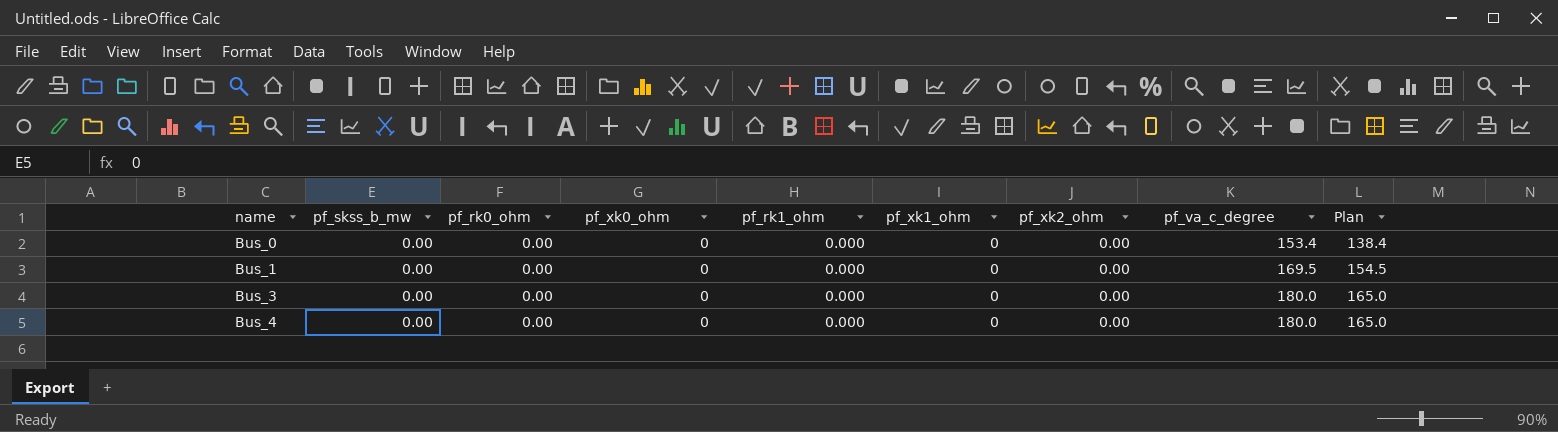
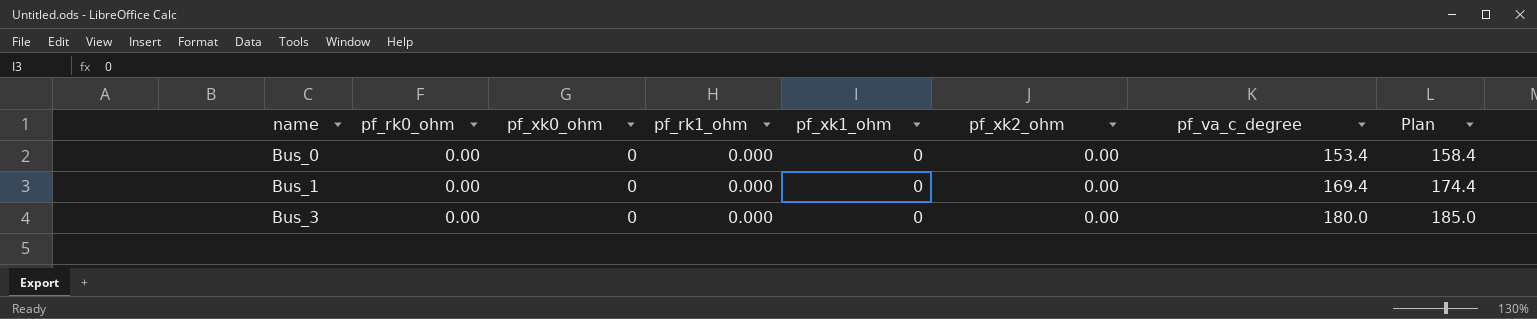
column pf_skss_b_mw | position: 2 -> none
column Plan | formula: [pf_va_c_degree] - 15 -> [pf_va_c_degree] + 5
row Bus_4: 0.00 | 0.00 | 0 | 0.000 | 0 | 0.00 | 180.0 | 165.0 -> none
Bus_1 | pf_va_c_degree: 169.5 -> 169.4

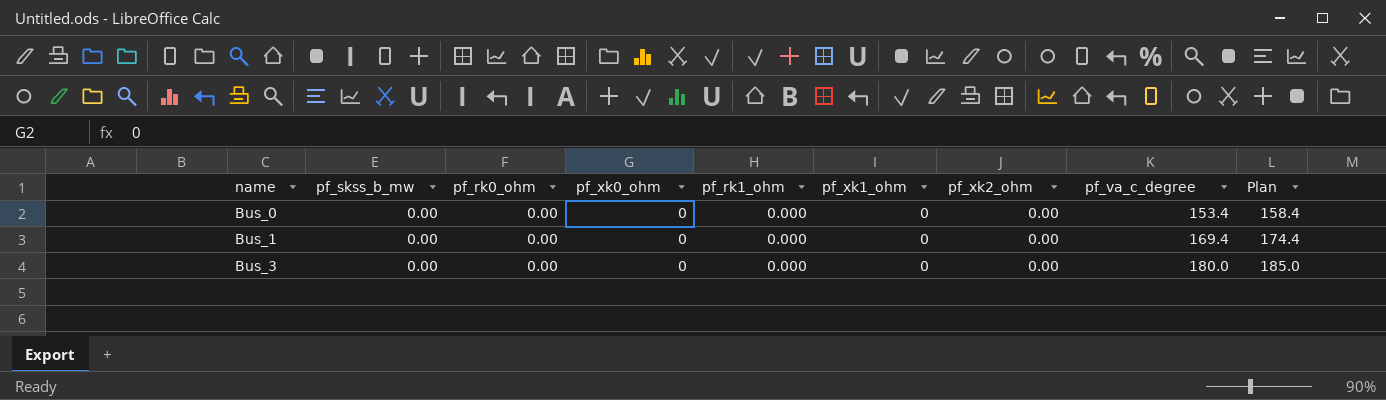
column pf_skss_b_mw | position: none -> 2

